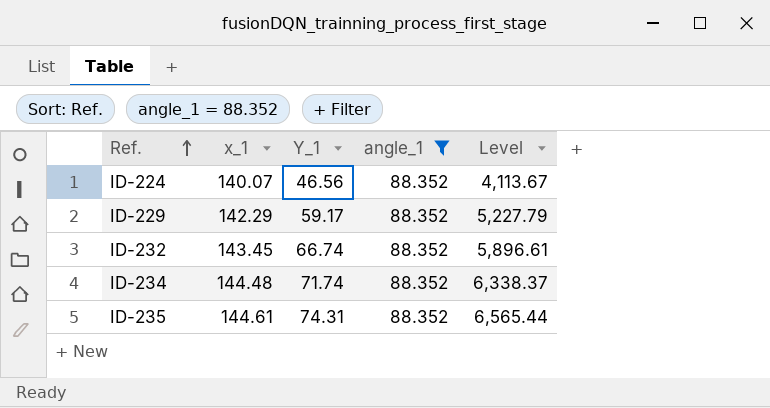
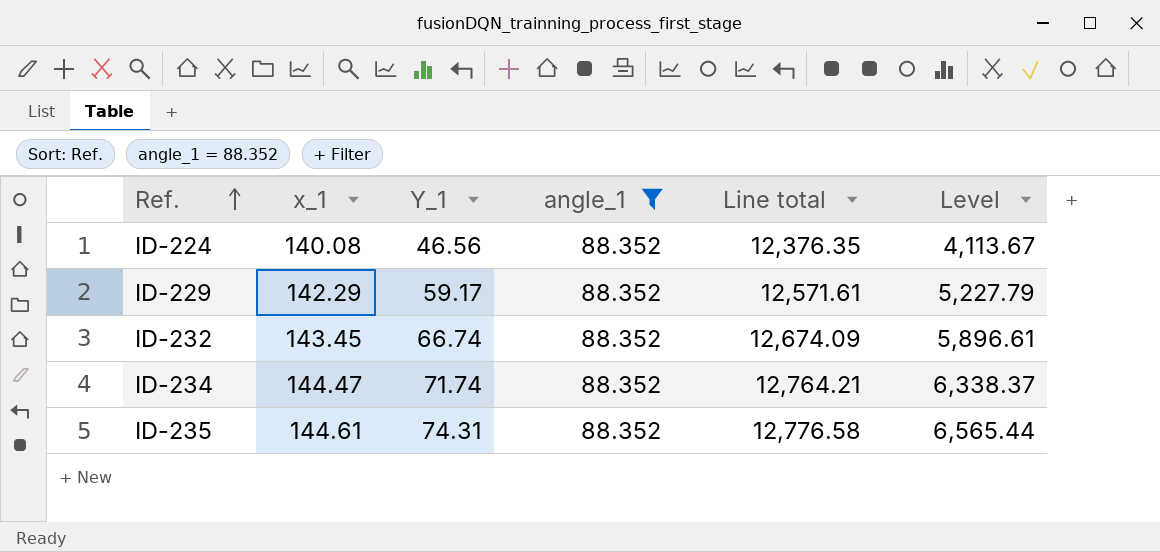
column Line total | formula: none -> [x_1] * [angle_1]
ID-224 | x_1: 140.07 -> 140.08
ID-234 | x_1: 144.48 -> 144.47

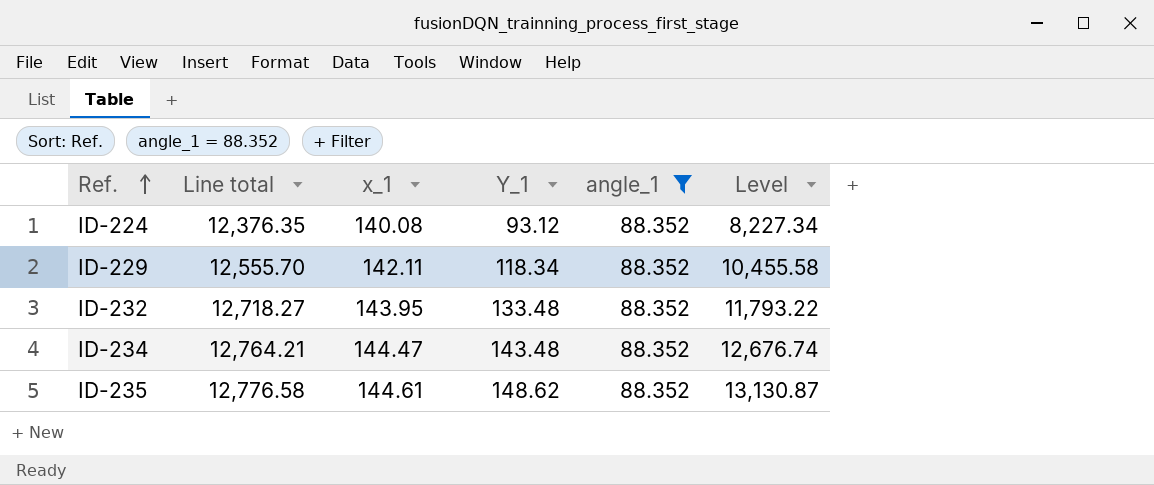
column Line total | position: 5 -> 2
ID-224 | Y_1: 46.56 -> 93.12
ID-224 | Level: 4,113.67 -> 8,227.34
ID-229 | Line total: 12,571.61 -> 12,555.70
ID-229 | x_1: 142.29 -> 142.11
ID-229 | Y_1: 59.17 -> 118.34
ID-229 | Level: 5,227.79 -> 10,455.58
ID-232 | Line total: 12,674.09 -> 12,718.27
ID-232 | x_1: 143.45 -> 143.95
ID-232 | Y_1: 66.74 -> 133.48
ID-232 | Level: 5,896.61 -> 11,793.22
ID-234 | Y_1: 71.74 -> 143.48
ID-234 | Level: 6,338.37 -> 12,676.74
ID-235 | Y_1: 74.31 -> 148.62
ID-235 | Level: 6,565.44 -> 13,130.87

